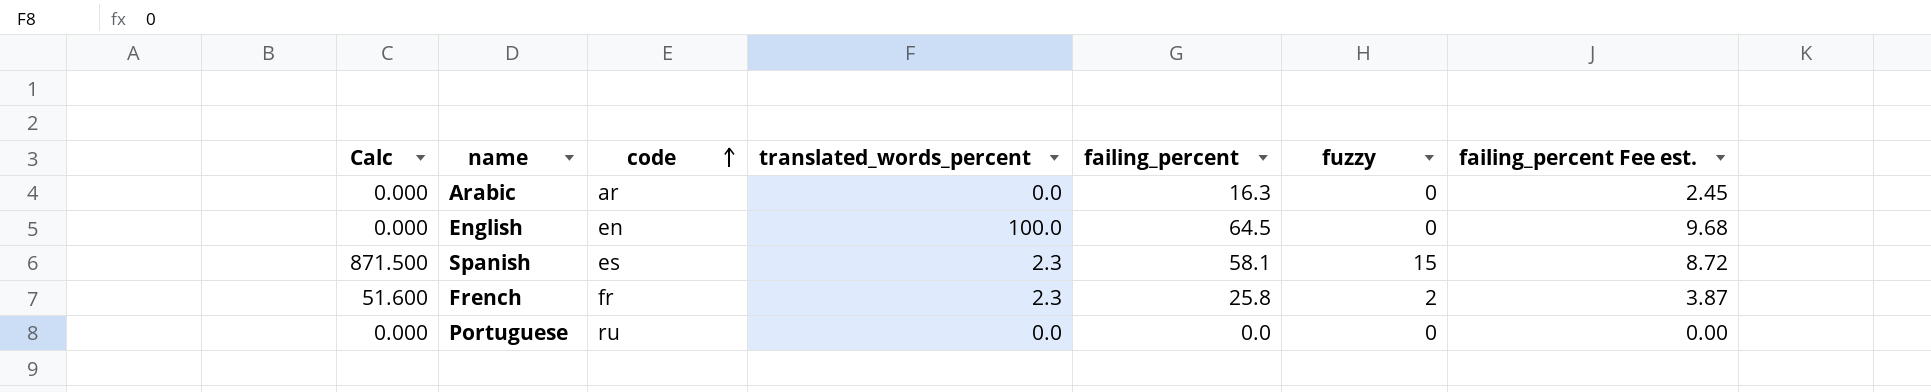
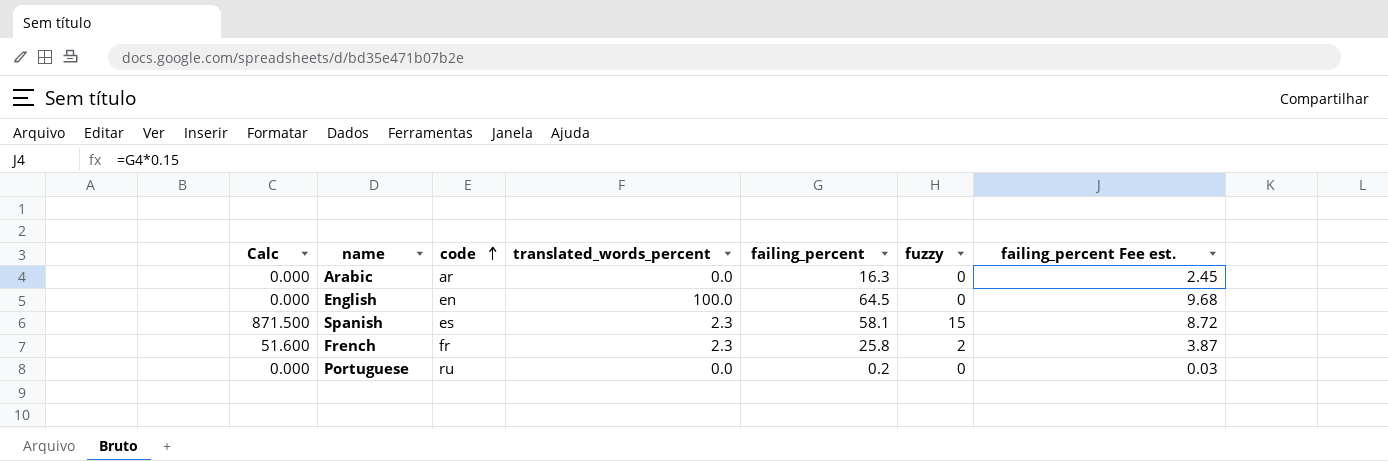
Portuguese | failing_percent: 0.0 -> 0.2
Portuguese | failing_percent Fee est.: 0.00 -> 0.03

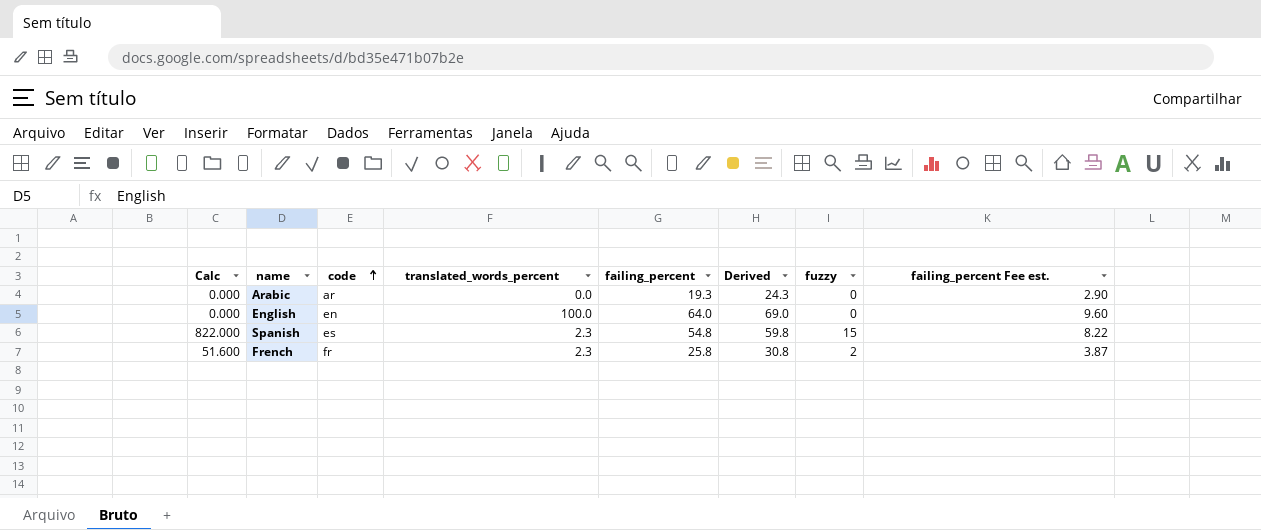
column Derived | formula: none -> [failing_percent] + 5
row Portuguese: 0.000 | ru | 0.0 | 0.2 | 0 | 0.03 -> none
Arabic | failing_percent: 16.3 -> 19.3
Arabic | failing_percent Fee est.: 2.45 -> 2.90
English | failing_percent: 64.5 -> 64.0
English | failing_percent Fee est.: 9.68 -> 9.60
Spanish | Calc: 871.500 -> 822.000
Spanish | failing_percent: 58.1 -> 54.8
Spanish | failing_percent Fee est.: 8.72 -> 8.22

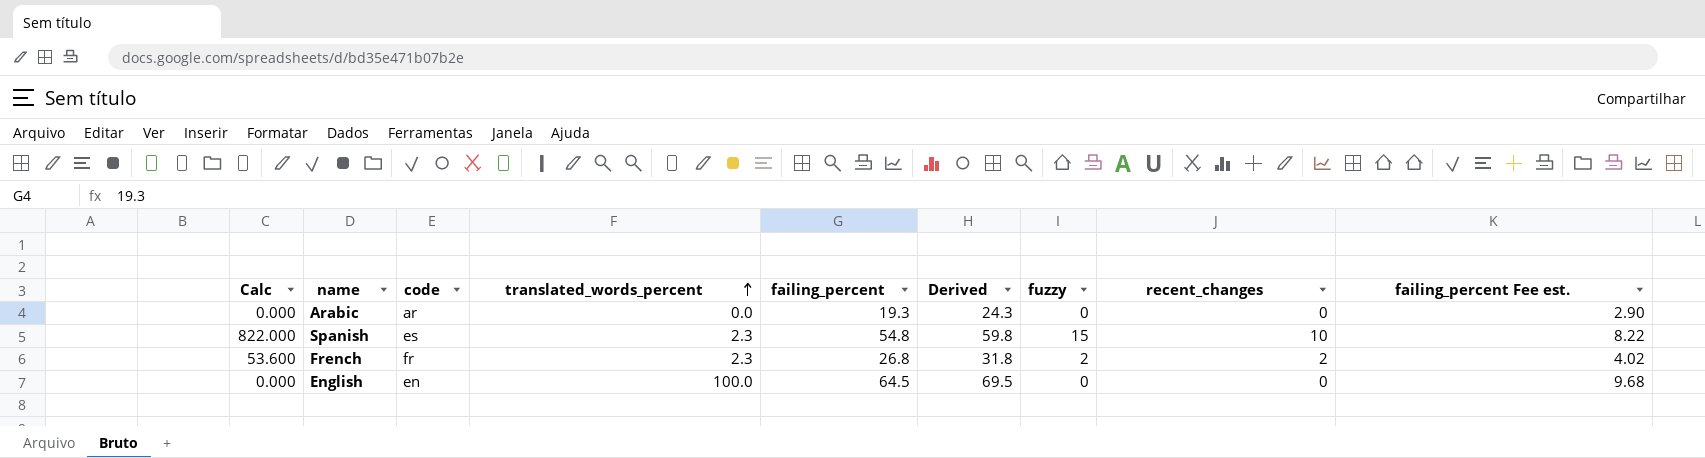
row order: code ascending -> translated_words_percent ascending
column recent_changes | position: none -> 8
French | Calc: 51.600 -> 53.600
French | failing_percent: 25.8 -> 26.8
French | Derived: 30.8 -> 31.8
French | failing_percent Fee est.: 3.87 -> 4.02
English | failing_percent: 64.0 -> 64.5
English | Derived: 69.0 -> 69.5
English | failing_percent Fee est.: 9.60 -> 9.68

